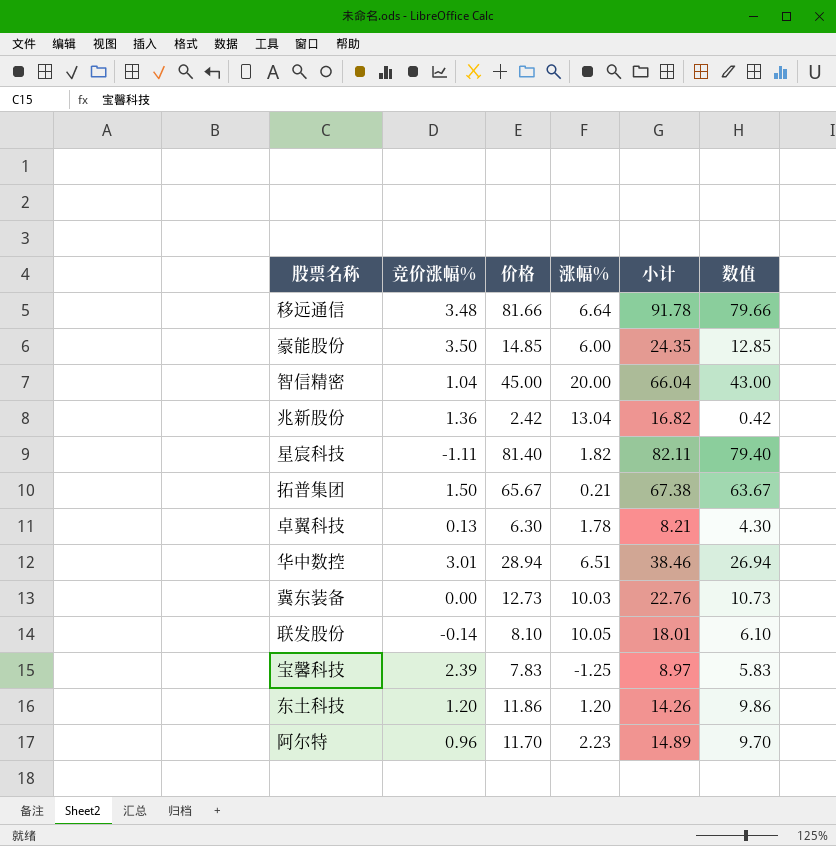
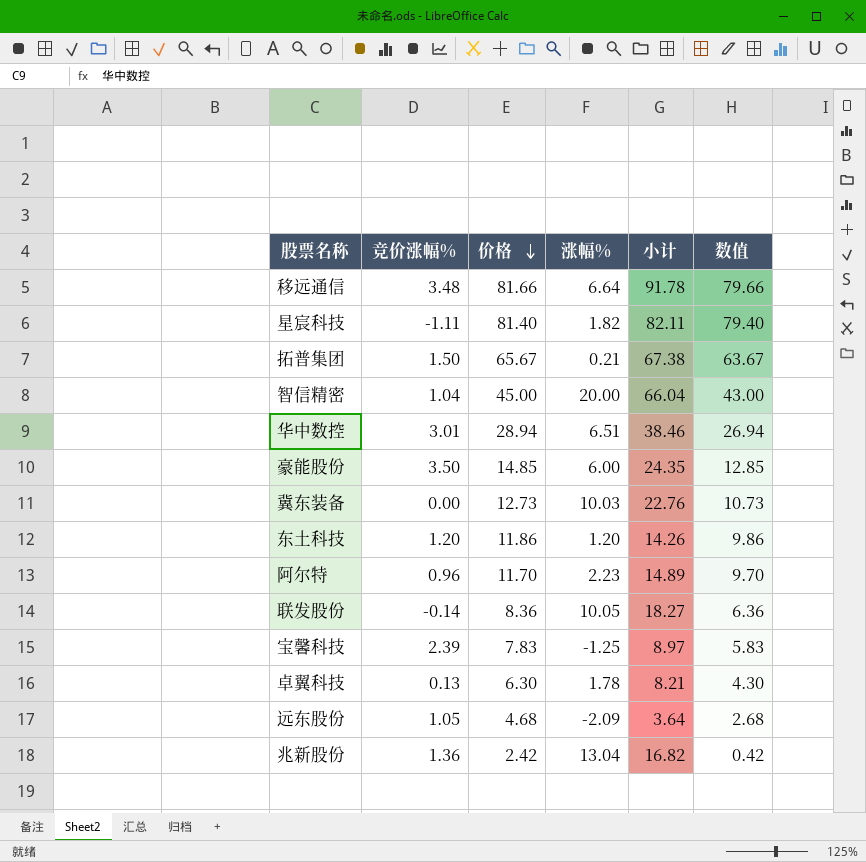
row order: none -> 价格 descending
联发股份 | 价格: 8.10 -> 8.36
联发股份 | 小计: 18.01 -> 18.27
联发股份 | 数值: 6.10 -> 6.36
row 远东股份: none -> 1.05 | 4.68 | -2.09 | 3.64 | 2.68

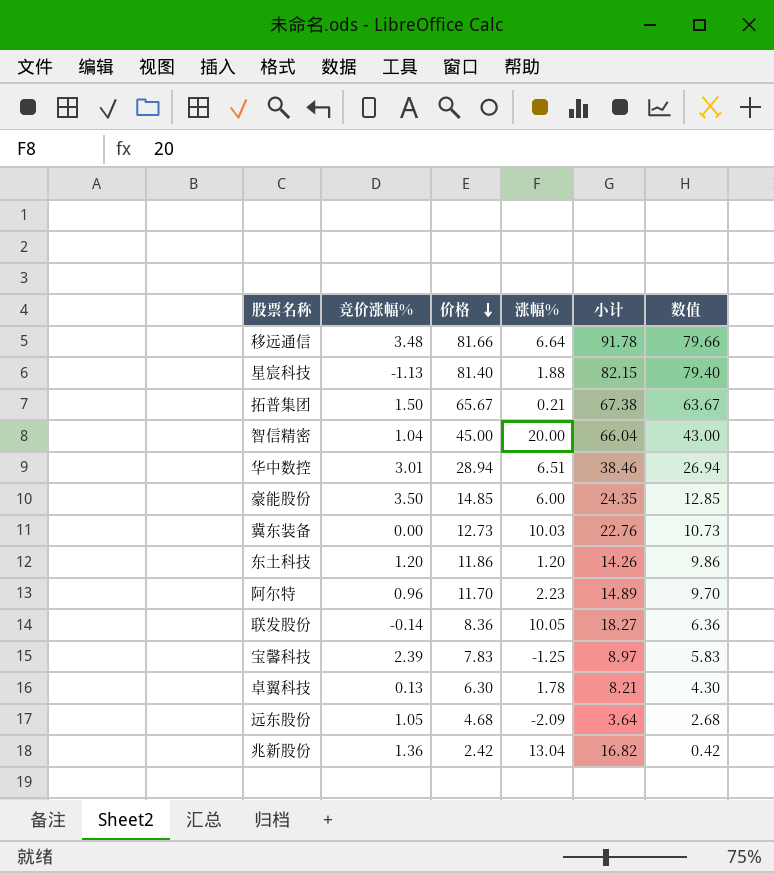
星宸科技 | 竞价涨幅%: -1.11 -> -1.13
星宸科技 | 涨幅%: 1.82 -> 1.88
星宸科技 | 小计: 82.11 -> 82.15

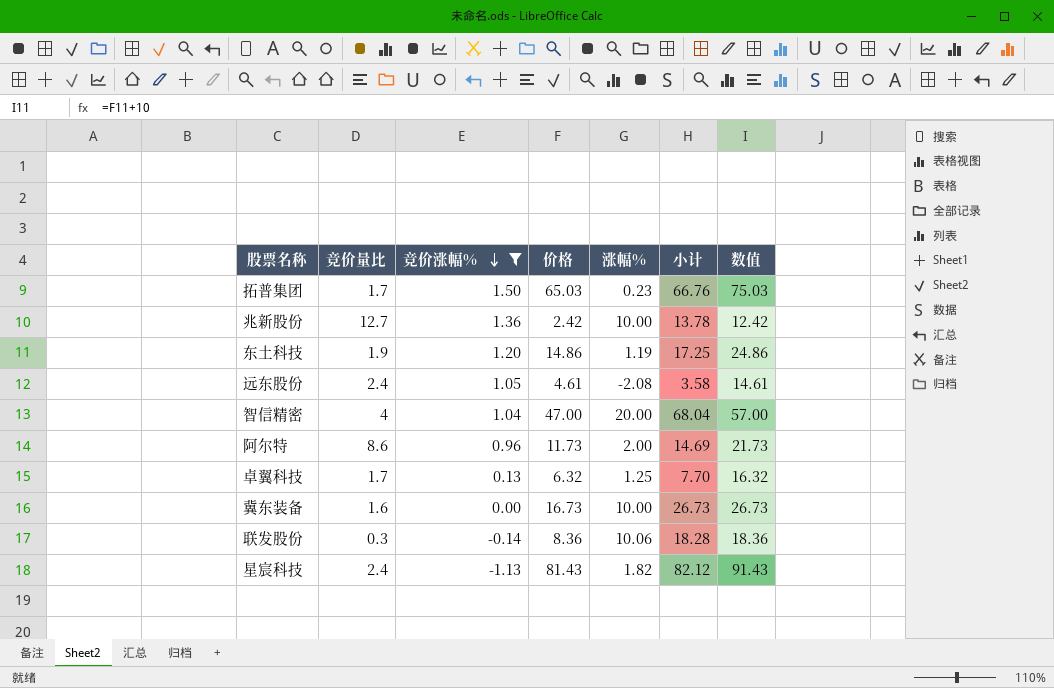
filter: none -> 竞价涨幅% <= 1.50
row order: 价格 descending -> 竞价涨幅% descending
column 竞价量比 | position: none -> 2
column 数值 | formula: [价格] - 2 -> [价格] + 10
拓普集团 | 价格: 65.67 -> 65.03
拓普集团 | 涨幅%: 0.21 -> 0.23
拓普集团 | 小计: 67.38 -> 66.76
兆新股份 | 涨幅%: 13.04 -> 10.00
兆新股份 | 小计: 16.82 -> 13.78
东土科技 | 价格: 11.86 -> 14.86
东土科技 | 涨幅%: 1.20 -> 1.19
东土科技 | 小计: 14.26 -> 17.25
远东股份 | 价格: 4.68 -> 4.61
远东股份 | 涨幅%: -2.09 -> -2.08
远东股份 | 小计: 3.64 -> 3.58
智信精密 | 价格: 45.00 -> 47.00
智信精密 | 小计: 66.04 -> 68.04
阿尔特 | 价格: 11.70 -> 11.73
阿尔特 | 涨幅%: 2.23 -> 2.00
阿尔特 | 小计: 14.89 -> 14.69
卓翼科技 | 价格: 6.30 -> 6.32
卓翼科技 | 涨幅%: 1.78 -> 1.25
卓翼科技 | 小计: 8.21 -> 7.70
冀东装备 | 价格: 12.73 -> 16.73
冀东装备 | 涨幅%: 10.03 -> 10.00
冀东装备 | 小计: 22.76 -> 26.73
联发股份 | 涨幅%: 10.05 -> 10.06
联发股份 | 小计: 18.27 -> 18.28
星宸科技 | 价格: 81.40 -> 81.43
星宸科技 | 涨幅%: 1.88 -> 1.82
星宸科技 | 小计: 82.15 -> 82.12

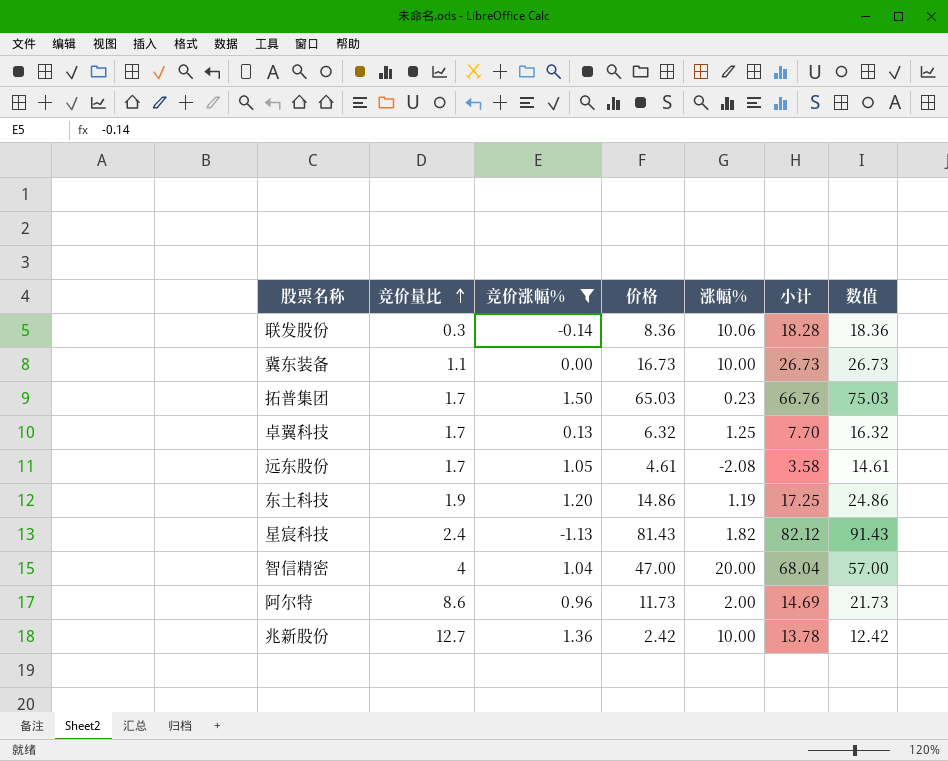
row order: 竞价涨幅% descending -> 竞价量比 ascending
冀东装备 | 竞价量比: 1.6 -> 1.1
远东股份 | 竞价量比: 2.4 -> 1.7

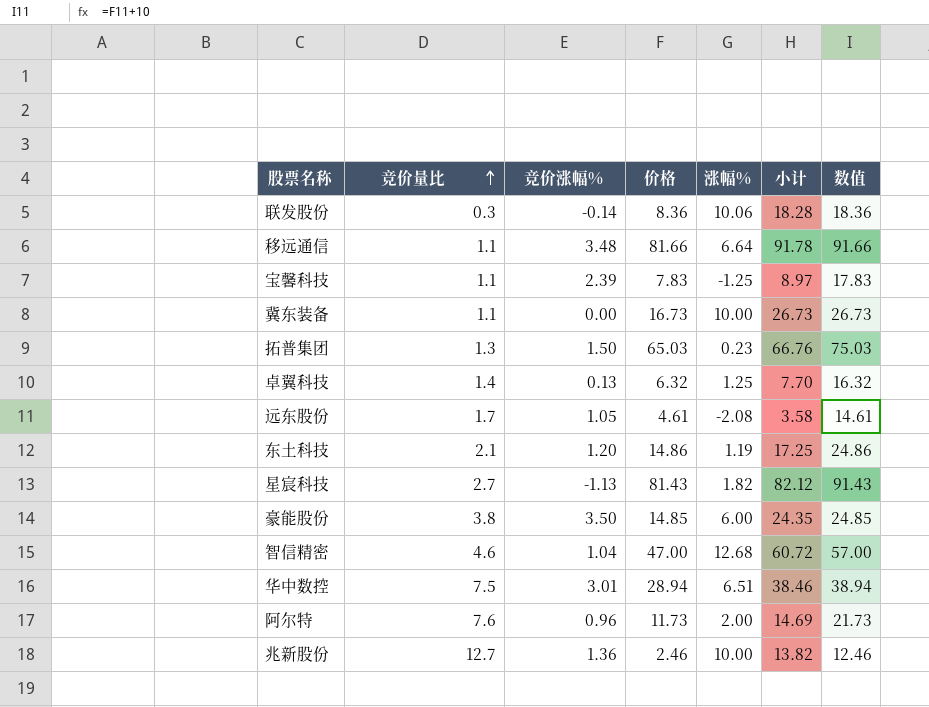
filter: 竞价涨幅% <= 1.50 -> none
拓普集团 | 竞价量比: 1.7 -> 1.3
卓翼科技 | 竞价量比: 1.7 -> 1.4
东土科技 | 竞价量比: 1.9 -> 2.1
星宸科技 | 竞价量比: 2.4 -> 2.7
智信精密 | 竞价量比: 4 -> 4.6
智信精密 | 涨幅%: 20.00 -> 12.68
智信精密 | 小计: 68.04 -> 60.72
阿尔特 | 竞价量比: 8.6 -> 7.6
兆新股份 | 价格: 2.42 -> 2.46
兆新股份 | 小计: 13.78 -> 13.82
兆新股份 | 数值: 12.42 -> 12.46

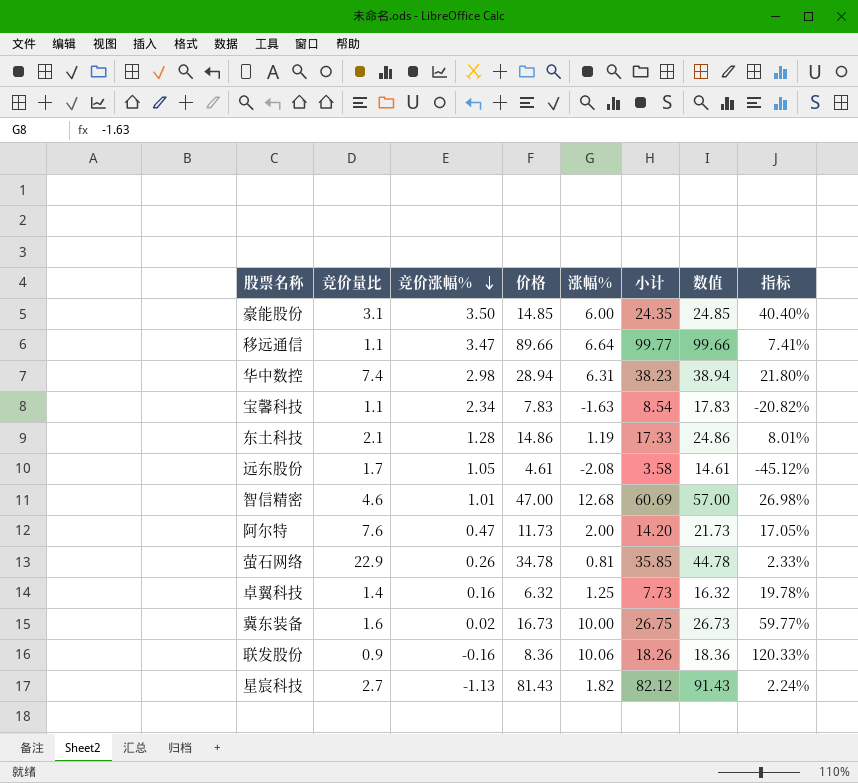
row order: 竞价量比 ascending -> 竞价涨幅% descending
column 指标 | formula: none -> [涨幅%] / [价格]
row 拓普集团: 1.3 | 1.50 | 65.03 | 0.23 | 66.76 | 75.03 -> none
row 兆新股份: 12.7 | 1.36 | 2.46 | 10.00 | 13.82 | 12.46 -> none
豪能股份 | 竞价量比: 3.8 -> 3.1
移远通信 | 竞价涨幅%: 3.48 -> 3.47
移远通信 | 价格: 81.66 -> 89.66
移远通信 | 小计: 91.78 -> 99.77
移远通信 | 数值: 91.66 -> 99.66
华中数控 | 竞价量比: 7.5 -> 7.4
华中数控 | 竞价涨幅%: 3.01 -> 2.98
华中数控 | 涨幅%: 6.51 -> 6.31
华中数控 | 小计: 38.46 -> 38.23
宝馨科技 | 竞价涨幅%: 2.39 -> 2.34
宝馨科技 | 涨幅%: -1.25 -> -1.63
宝馨科技 | 小计: 8.97 -> 8.54
东土科技 | 竞价涨幅%: 1.20 -> 1.28
东土科技 | 小计: 17.25 -> 17.33
智信精密 | 竞价涨幅%: 1.04 -> 1.01
智信精密 | 小计: 60.72 -> 60.69
阿尔特 | 竞价涨幅%: 0.96 -> 0.47
阿尔特 | 小计: 14.69 -> 14.20
row 萤石网络: none -> 22.9 | 0.26 | 34.78 | 0.81 | 35.85 | 44.78 | 2.33%
卓翼科技 | 竞价涨幅%: 0.13 -> 0.16
卓翼科技 | 小计: 7.70 -> 7.73
冀东装备 | 竞价量比: 1.1 -> 1.6
冀东装备 | 竞价涨幅%: 0.00 -> 0.02
冀东装备 | 小计: 26.73 -> 26.75
联发股份 | 竞价量比: 0.3 -> 0.9
联发股份 | 竞价涨幅%: -0.14 -> -0.16
联发股份 | 小计: 18.28 -> 18.26

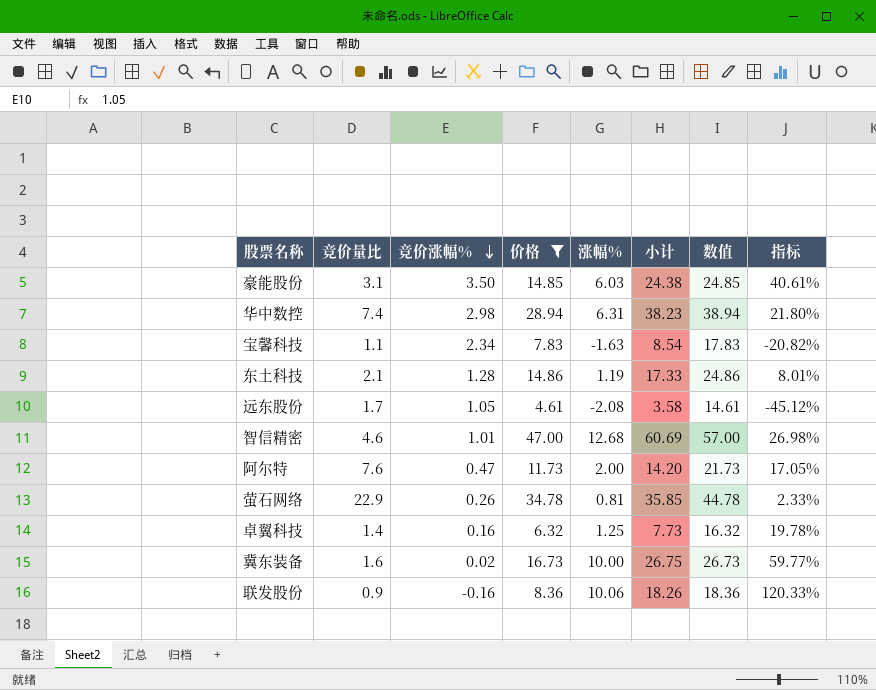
filter: none -> 价格 <= 47.00
豪能股份 | 涨幅%: 6.00 -> 6.03
豪能股份 | 小计: 24.35 -> 24.38
豪能股份 | 指标: 40.40% -> 40.61%

